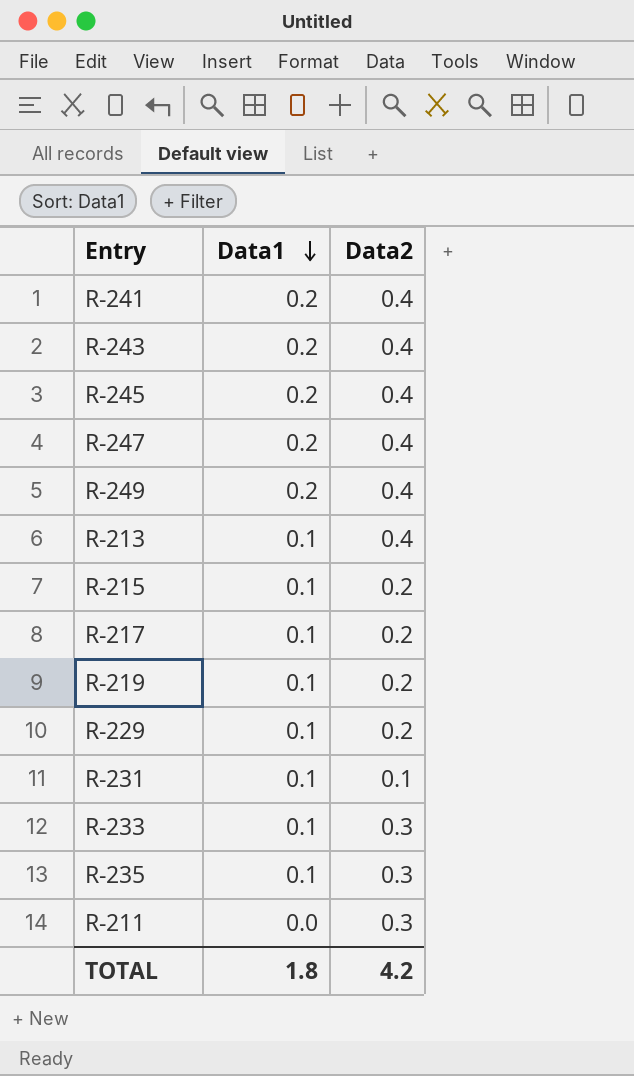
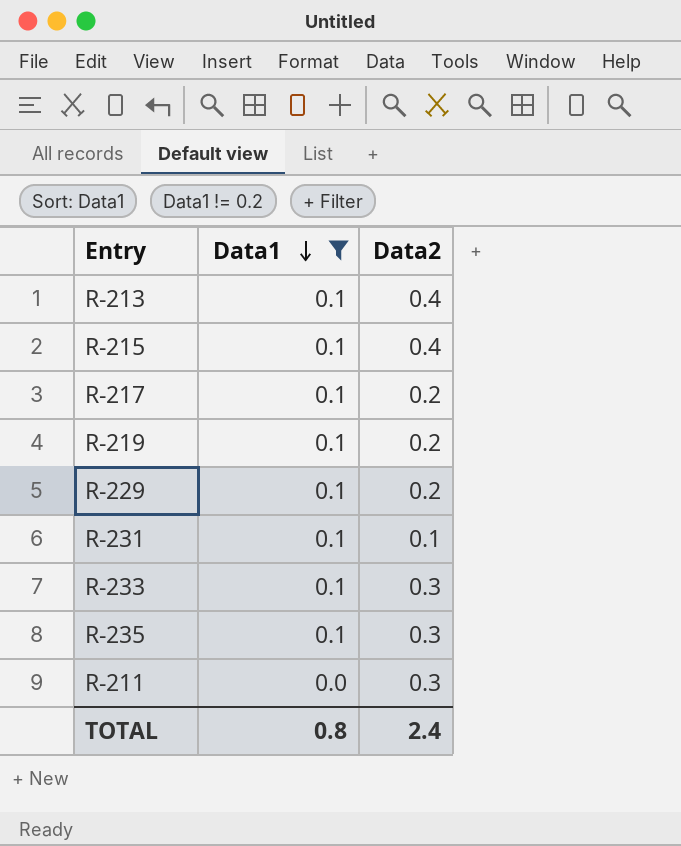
filter: none -> Data1 != 0.2
R-215 | Data2: 0.2 -> 0.4
TOTAL | Data1: 1.8 -> 0.8
TOTAL | Data2: 4.2 -> 2.4

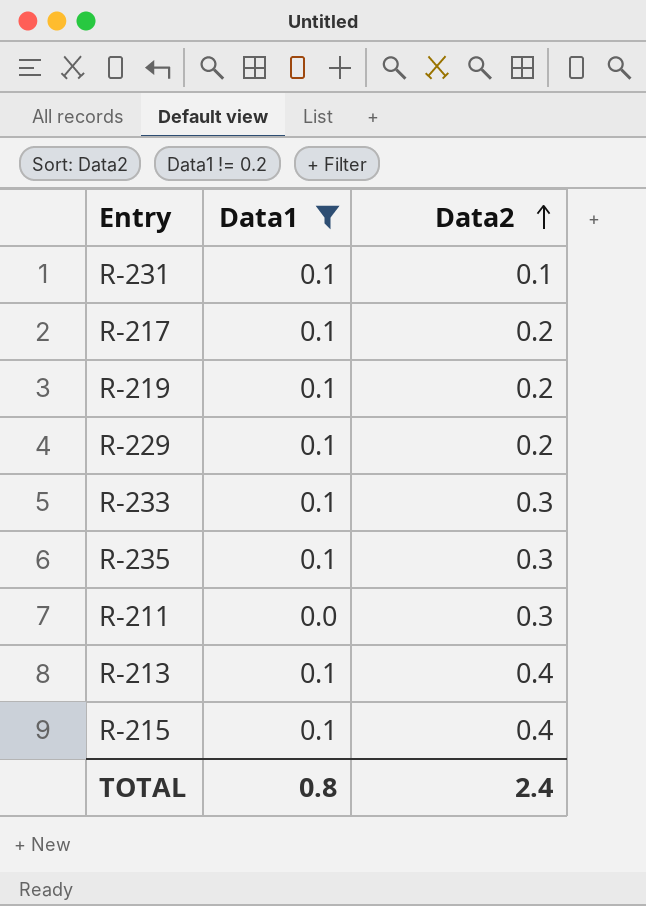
row order: Data1 descending -> Data2 ascending

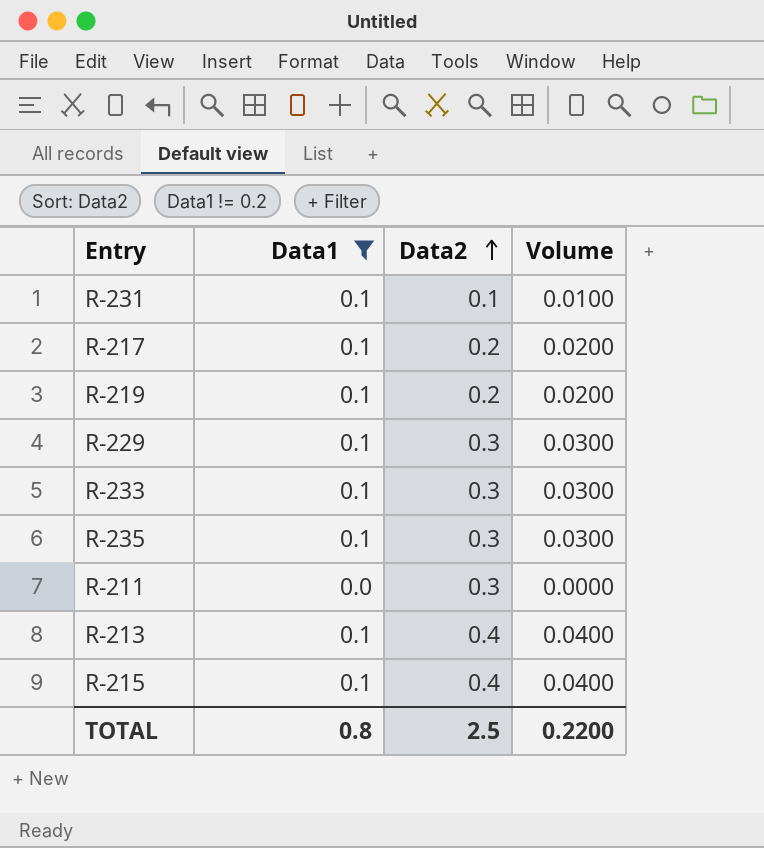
column Volume | formula: none -> [Data1] * [Data2]
R-229 | Data2: 0.2 -> 0.3
TOTAL | Data2: 2.4 -> 2.5

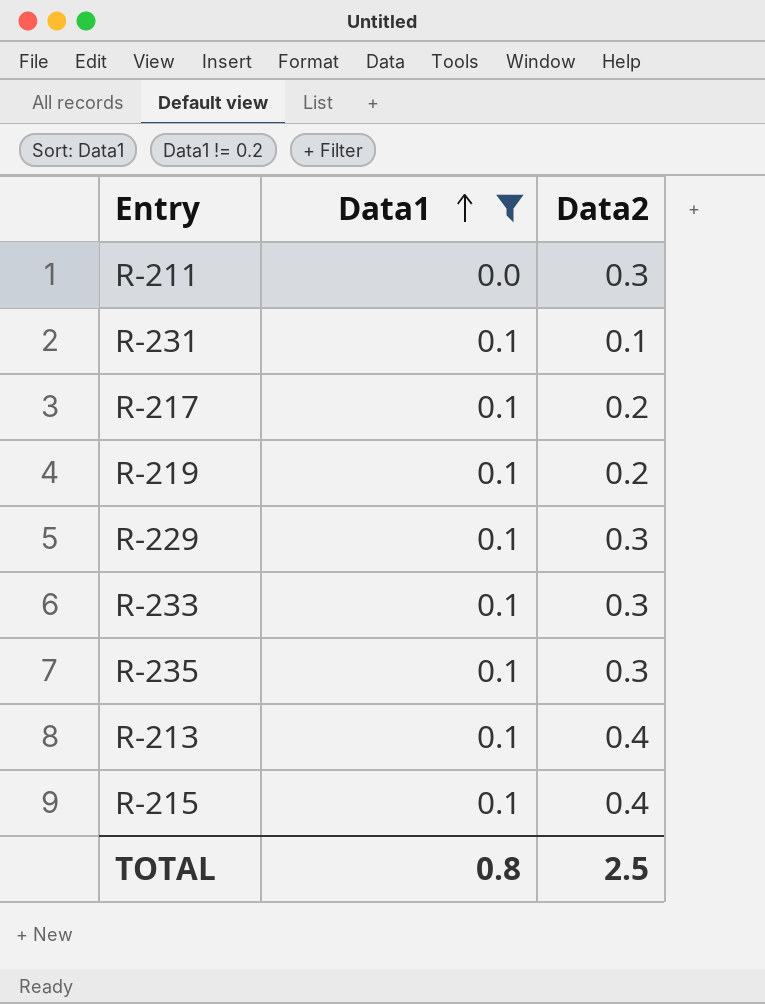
row order: Data2 ascending -> Data1 ascending
column Volume | formula: [Data1] * [Data2] -> none

